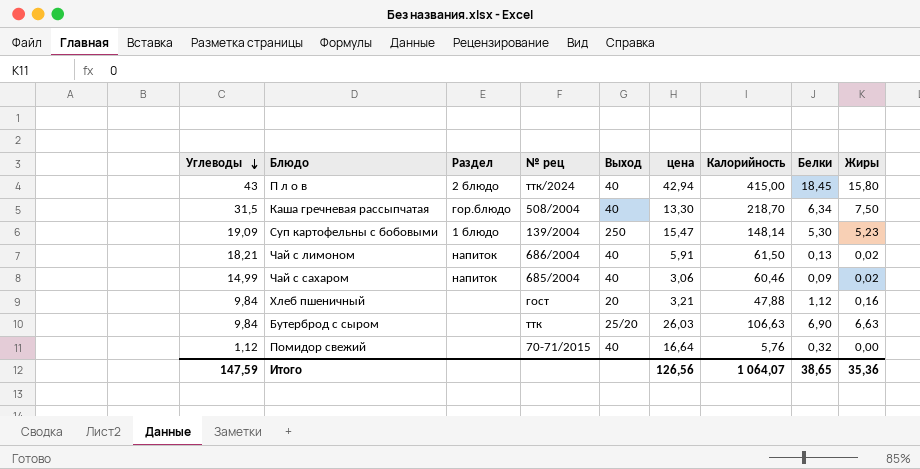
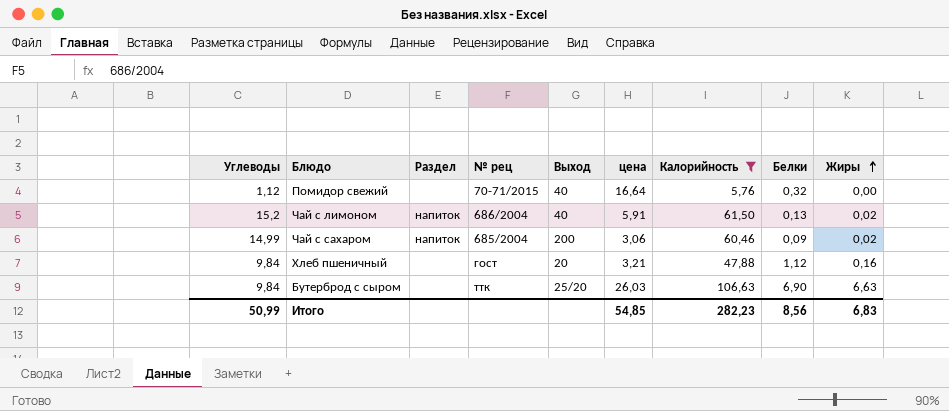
filter: none -> Калорийность <= 106,63
row order: Углеводы descending -> Жиры ascending
Чай с лимоном | Углеводы: 18,21 -> 15,2
Чай с сахаром | Выход: 40 -> 200
Итого | Углеводы: 147,59 -> 50,99
Итого | цена: 126,56 -> 54,85
Итого | Калорийность: 1 064,07 -> 282,23
Итого | Белки: 38,65 -> 8,56
Итого | Жиры: 35,36 -> 6,83

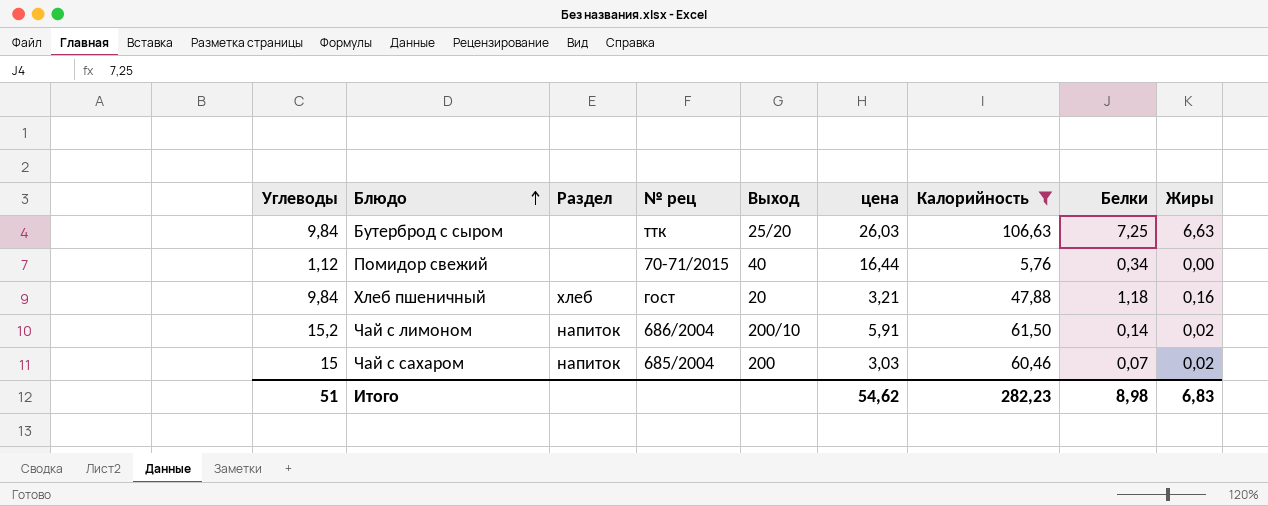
row order: Жиры ascending -> Блюдо ascending
Бутерброд с сыром | Белки: 6,90 -> 7,25
Помидор свежий | цена: 16,64 -> 16,44
Помидор свежий | Белки: 0,32 -> 0,34
Хлеб пшеничный | Раздел: none -> хлеб
Хлеб пшеничный | Белки: 1,12 -> 1,18
Чай с лимоном | Выход: 40 -> 200/10
Чай с лимоном | Белки: 0,13 -> 0,14
Чай с сахаром | Углеводы: 14,99 -> 15
Чай с сахаром | цена: 3,06 -> 3,03
Чай с сахаром | Белки: 0,09 -> 0,07
Итого | Углеводы: 50,99 -> 51
Итого | цена: 54,85 -> 54,62
Итого | Белки: 8,56 -> 8,98

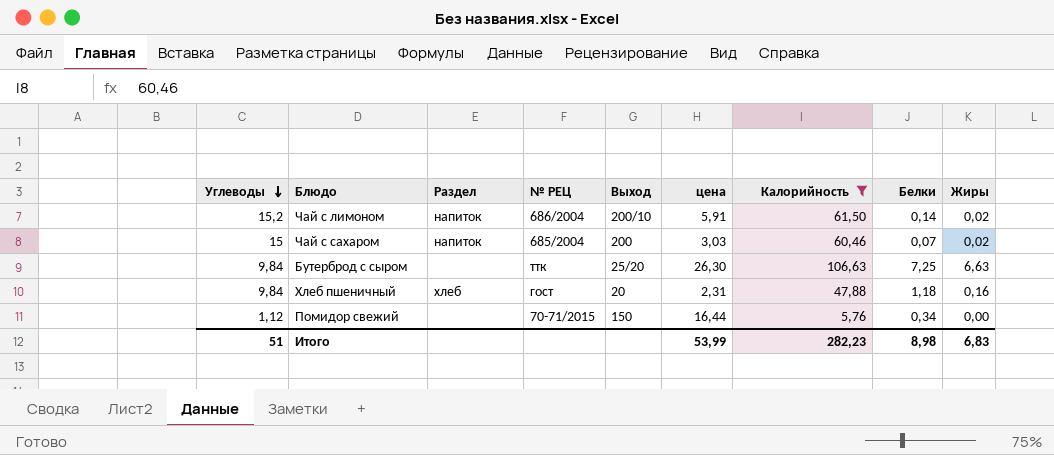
row order: Блюдо ascending -> Углеводы descending
column name: № рец -> № РЕЦ
Бутерброд с сыром | цена: 26,03 -> 26,30
Хлеб пшеничный | цена: 3,21 -> 2,31
Помидор свежий | Выход: 40 -> 150
Итого | цена: 54,62 -> 53,99

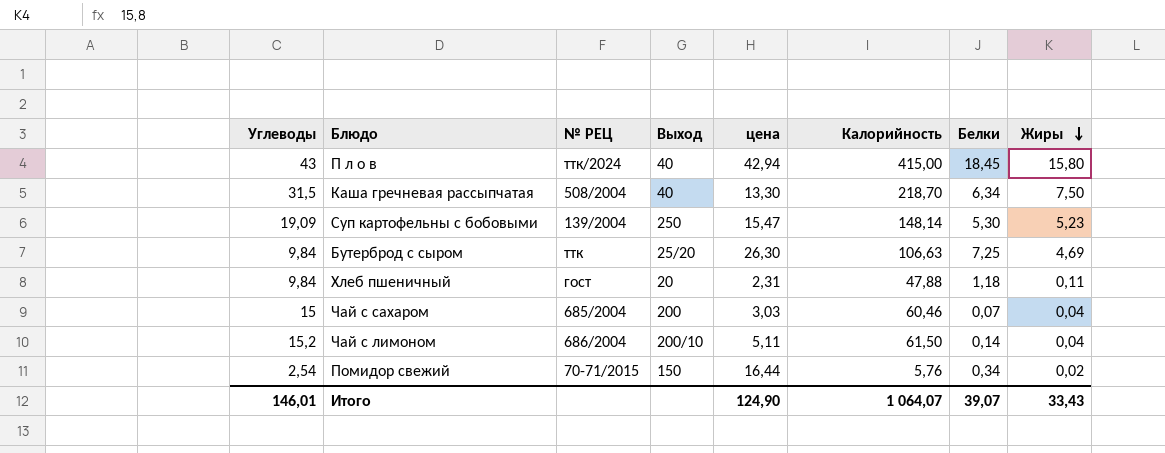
filter: Калорийность <= 106,63 -> none
row order: Углеводы descending -> Жиры descending
column Раздел | position: 3 -> none
Бутерброд с сыром | Жиры: 6,63 -> 4,69
Хлеб пшеничный | Жиры: 0,16 -> 0,11
Чай с сахаром | Жиры: 0,02 -> 0,04
Чай с лимоном | цена: 5,91 -> 5,11
Чай с лимоном | Жиры: 0,02 -> 0,04
Помидор свежий | Углеводы: 1,12 -> 2,54
Помидор свежий | Жиры: 0,00 -> 0,02
Итого | Углеводы: 51 -> 146,01
Итого | цена: 53,99 -> 124,90
Итого | Калорийность: 282,23 -> 1 064,07
Итого | Белки: 8,98 -> 39,07
Итого | Жиры: 6,83 -> 33,43

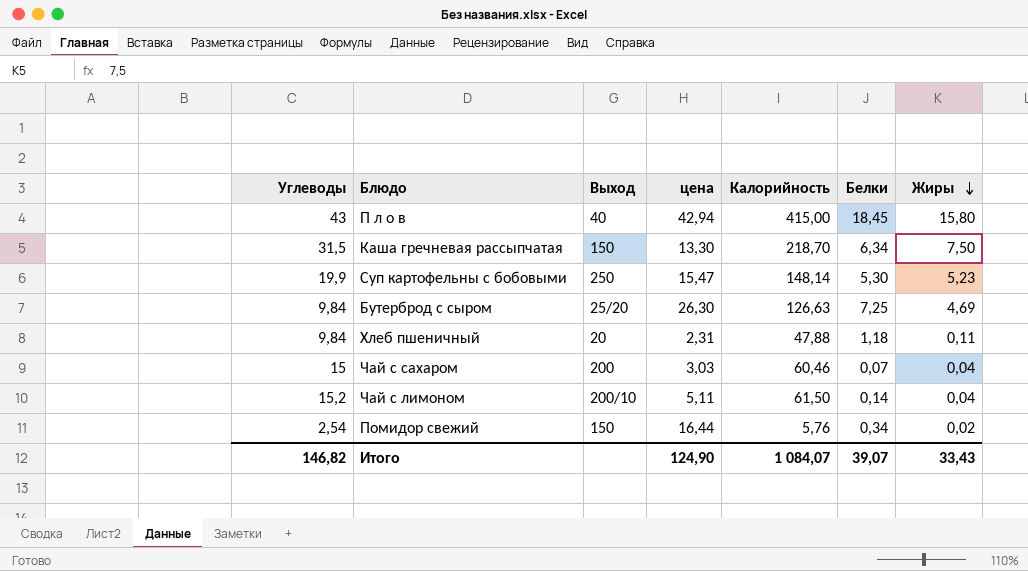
column № РЕЦ | position: 3 -> none
Каша гречневая рассыпчатая | Выход: 40 -> 150
Суп картофельны с бобовыми | Углеводы: 19,09 -> 19,9
Бутерброд с сыром | Калорийность: 106,63 -> 126,63
Итого | Углеводы: 146,01 -> 146,82
Итого | Калорийность: 1 064,07 -> 1 084,07

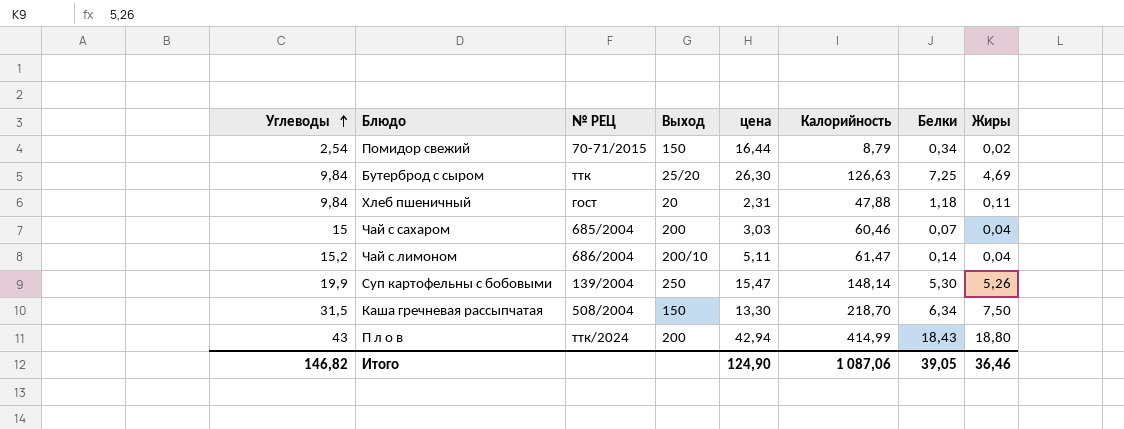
row order: Жиры descending -> Углеводы ascending
column № РЕЦ | position: none -> 3
Помидор свежий | Калорийность: 5,76 -> 8,79
Чай с лимоном | Калорийность: 61,50 -> 61,47
Суп картофельны с бобовыми | Жиры: 5,23 -> 5,26
П л о в | Выход: 40 -> 200
П л о в | Калорийность: 415,00 -> 414,99
П л о в | Белки: 18,45 -> 18,43
П л о в | Жиры: 15,80 -> 18,80
Итого | Калорийность: 1 084,07 -> 1 087,06
Итого | Белки: 39,07 -> 39,05
Итого | Жиры: 33,43 -> 36,46

